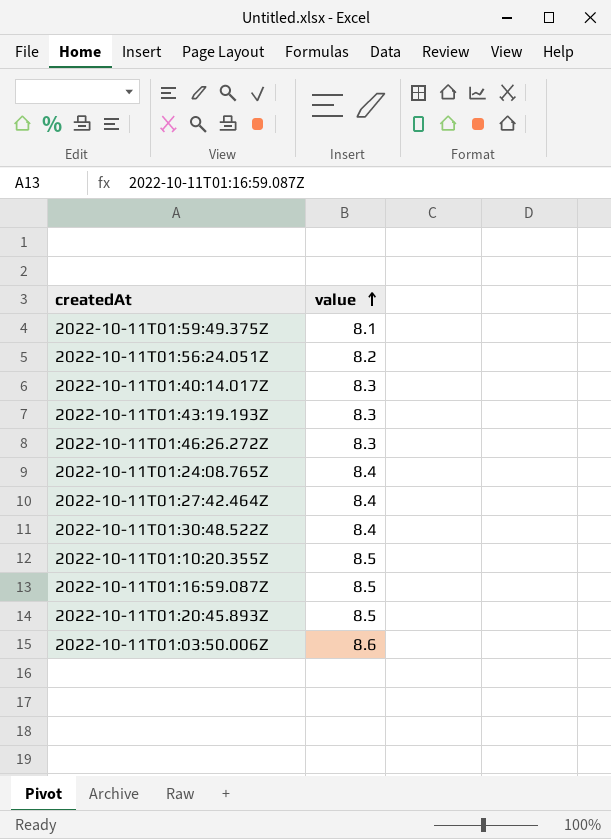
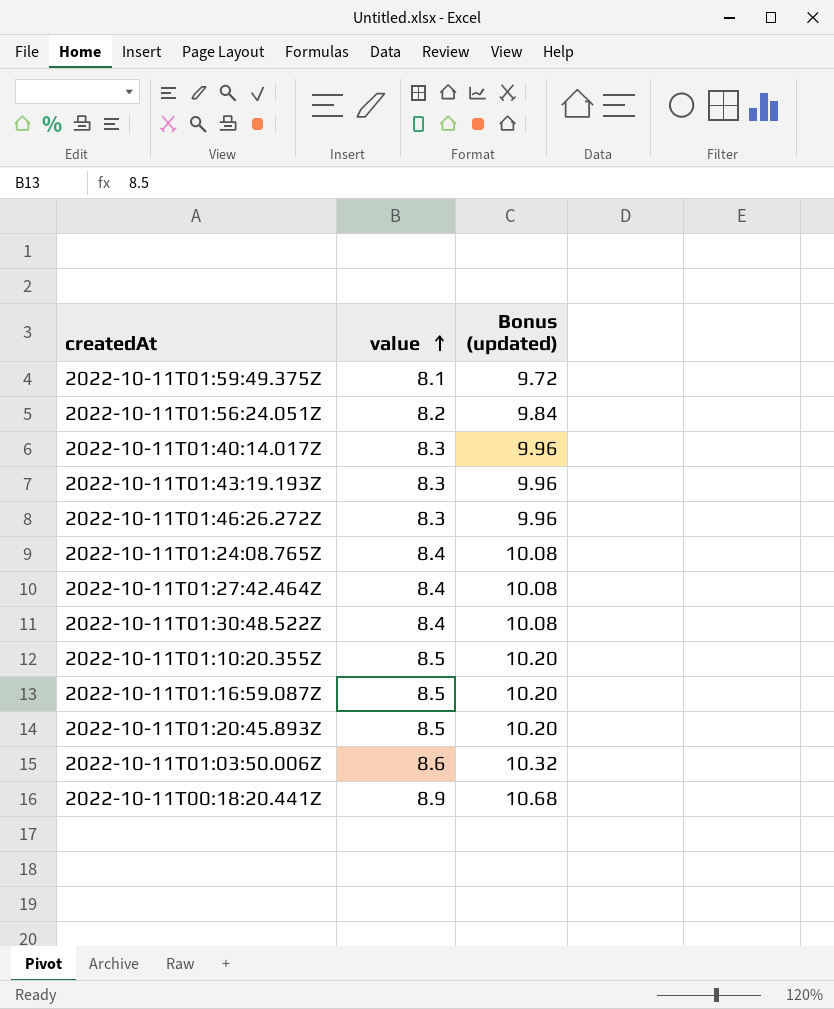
column Bonus (updated) | formula: none -> [value] * 1.2
row 2022-10-11T00:18:20.441Z: none -> 8.9 | 10.68

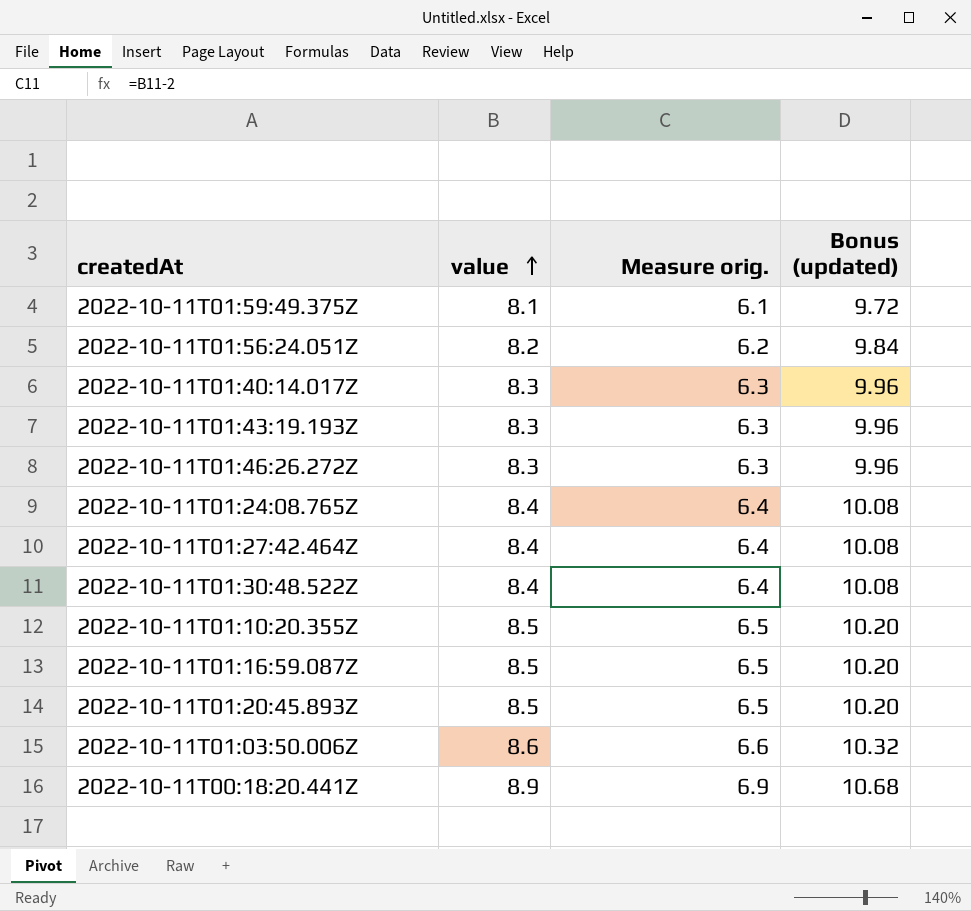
column Measure orig. | formula: none -> [value] - 2

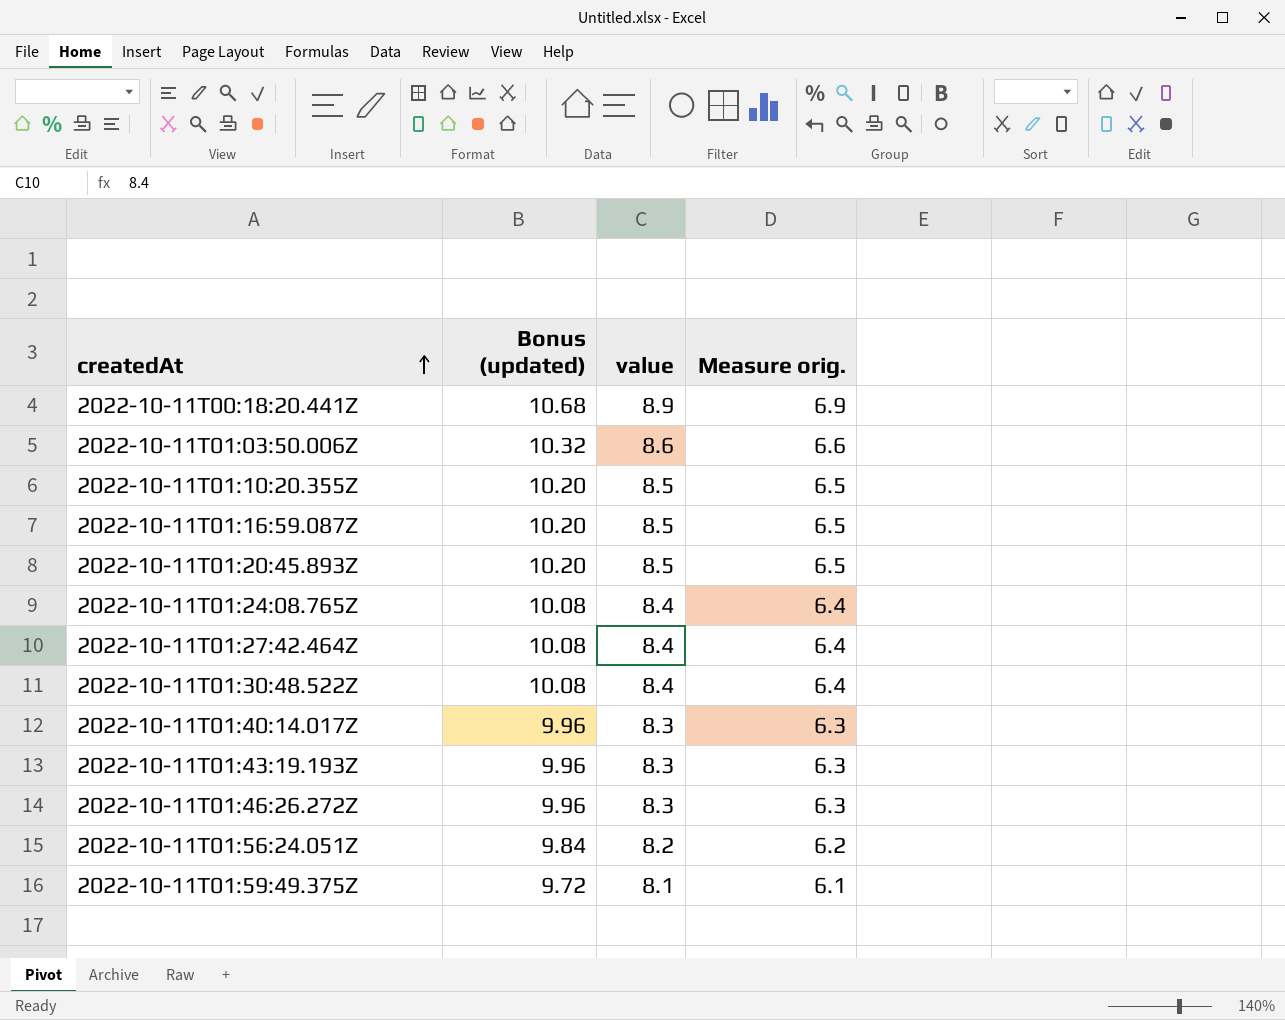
row order: value ascending -> createdAt ascending
column Bonus (updated) | position: 4 -> 2

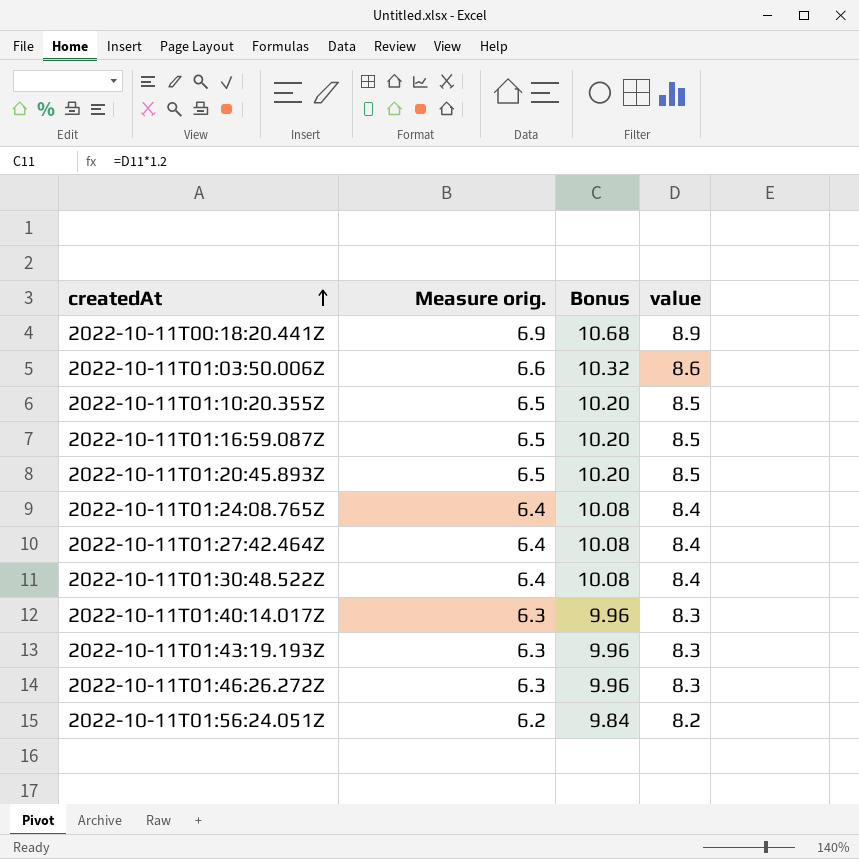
column Measure orig. | position: 4 -> 2
column name: Bonus (updated) -> Bonus
row 2022-10-11T01:59:49.375Z: 9.72 | 8.1 | 6.1 -> none

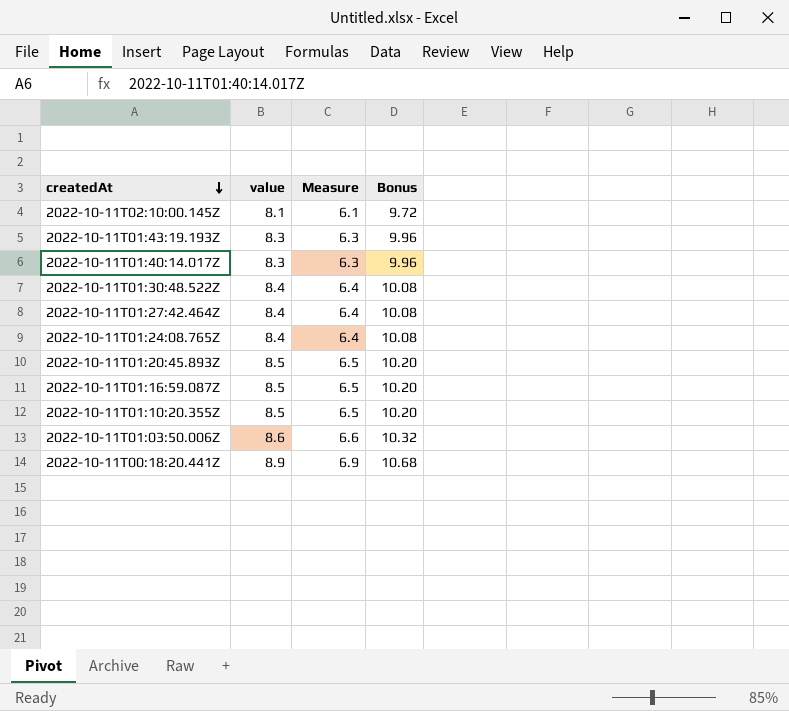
row order: createdAt ascending -> createdAt descending
column value | position: 4 -> 2
column name: Measure orig. -> Measure
row 2022-10-11T01:46:26.272Z: 6.3 | 9.96 | 8.3 -> none
row 2022-10-11T01:56:24.051Z: 6.2 | 9.84 | 8.2 -> none
row 2022-10-11T02:10:00.145Z: none -> 8.1 | 6.1 | 9.72

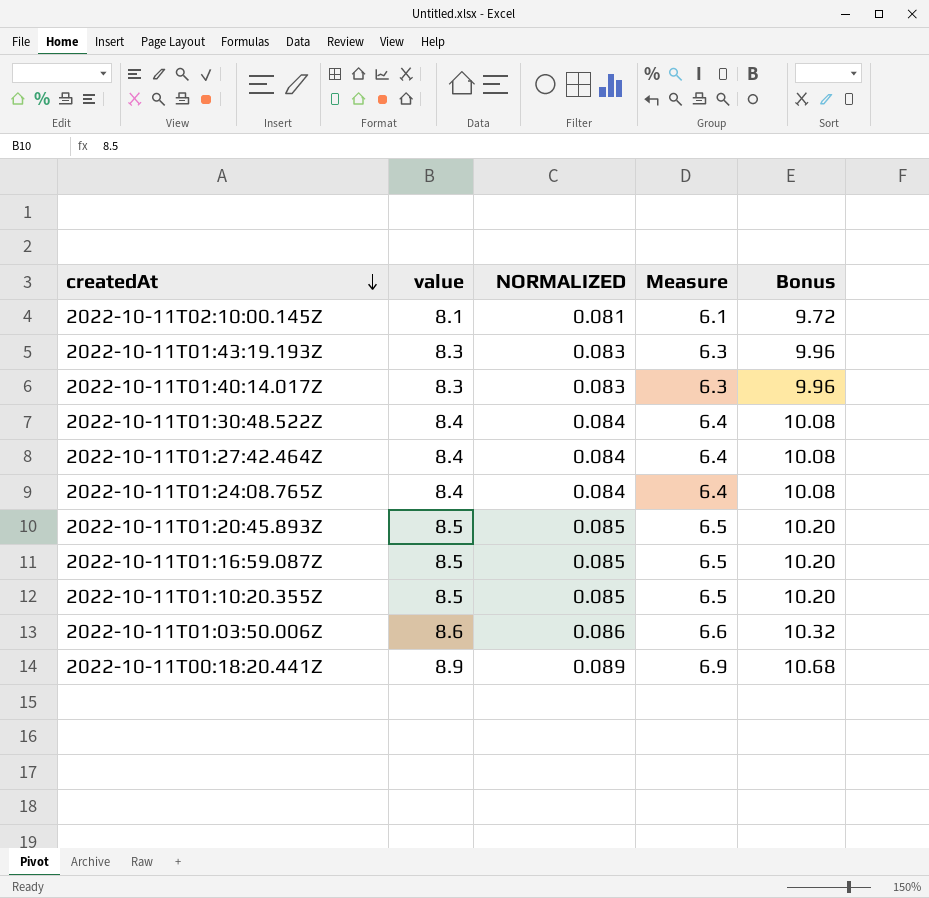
column NORMALIZED | formula: none -> [value] * 0.01

